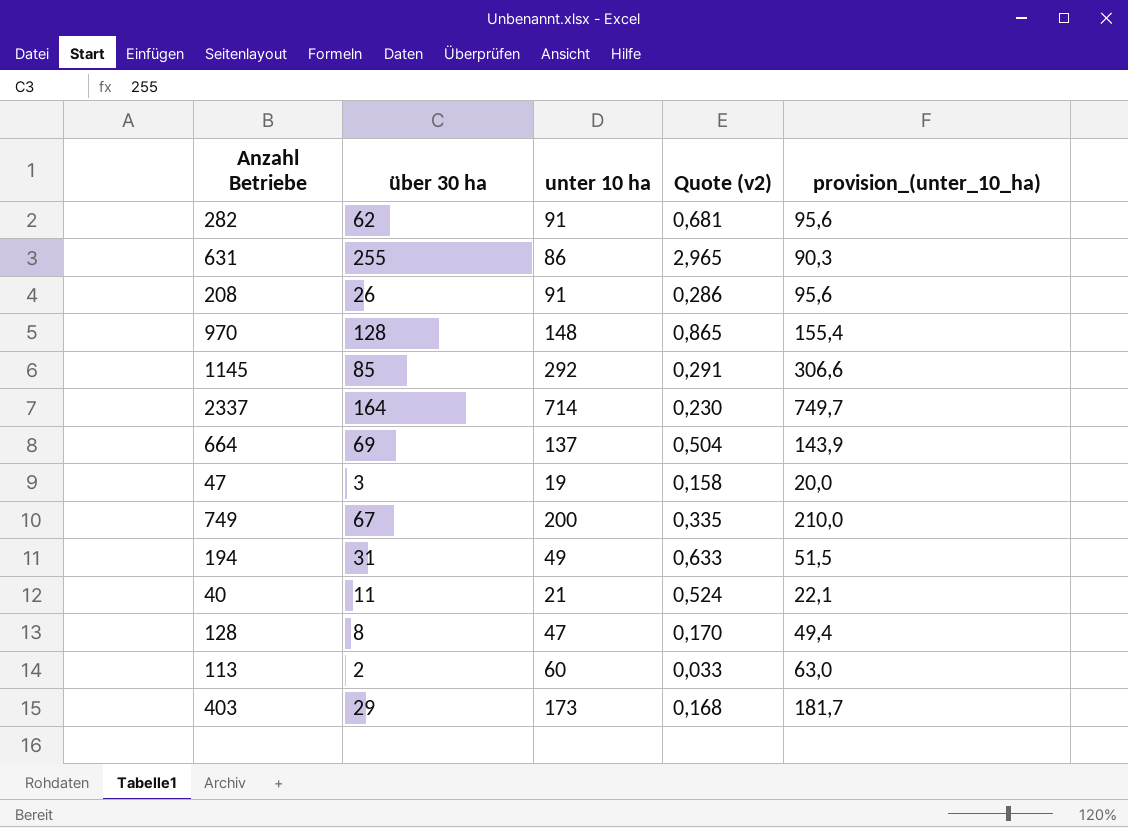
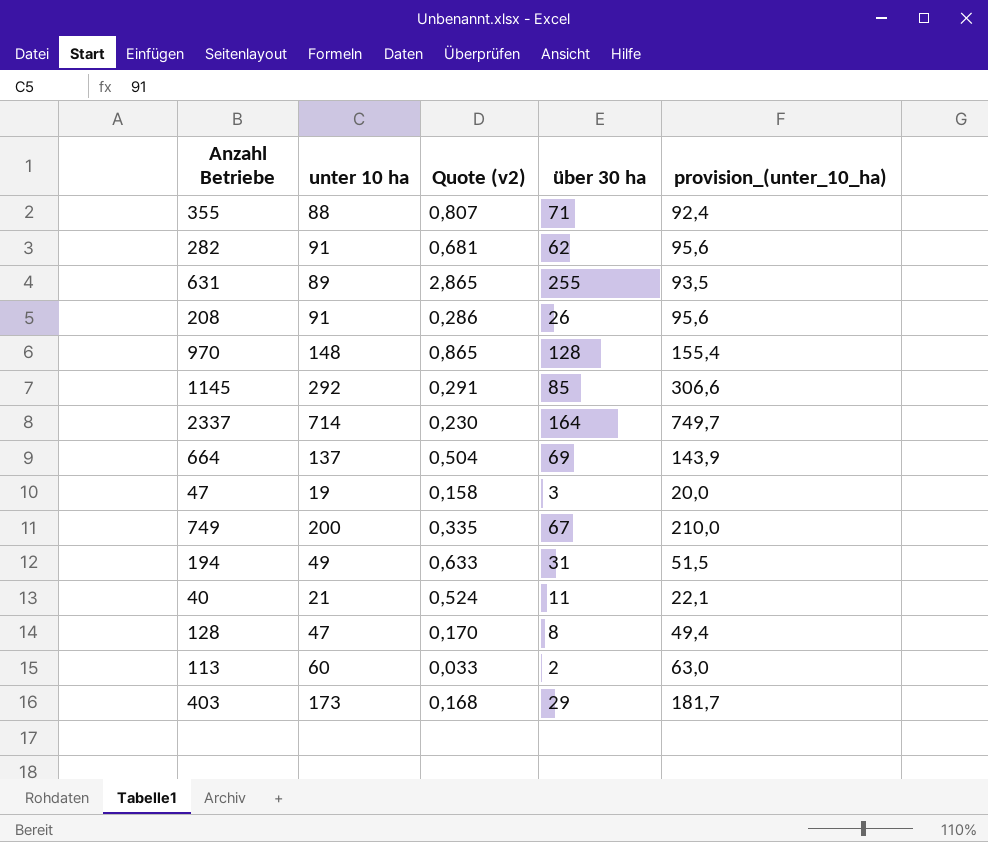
column über 30 ha | position: 2 -> 4
row 355: none -> 88 | 0,807 | 71 | 92,4
631 | unter 10 ha: 86 -> 89
631 | Quote (v2): 2,965 -> 2,865
631 | provision_(unter_10_ha): 90,3 -> 93,5

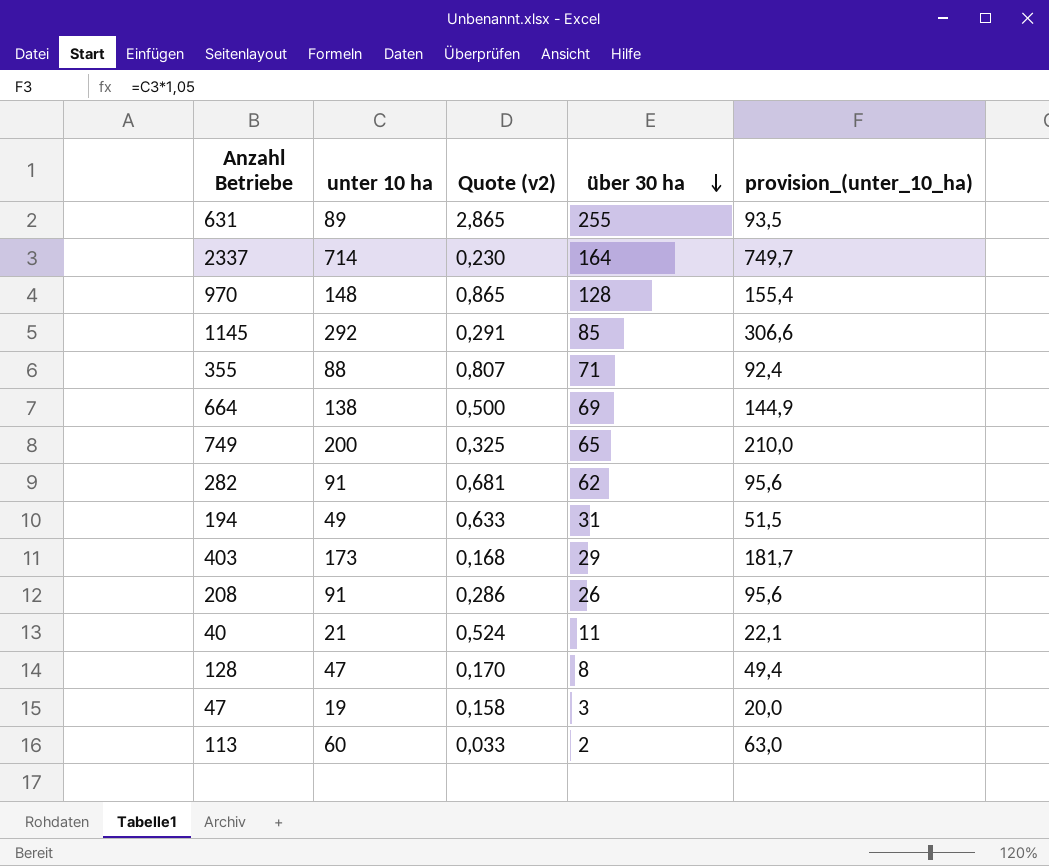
row order: none -> über 30 ha descending
664 | unter 10 ha: 137 -> 138
664 | Quote (v2): 0,504 -> 0,500
664 | provision_(unter_10_ha): 143,9 -> 144,9
749 | Quote (v2): 0,335 -> 0,325
749 | über 30 ha: 67 -> 65

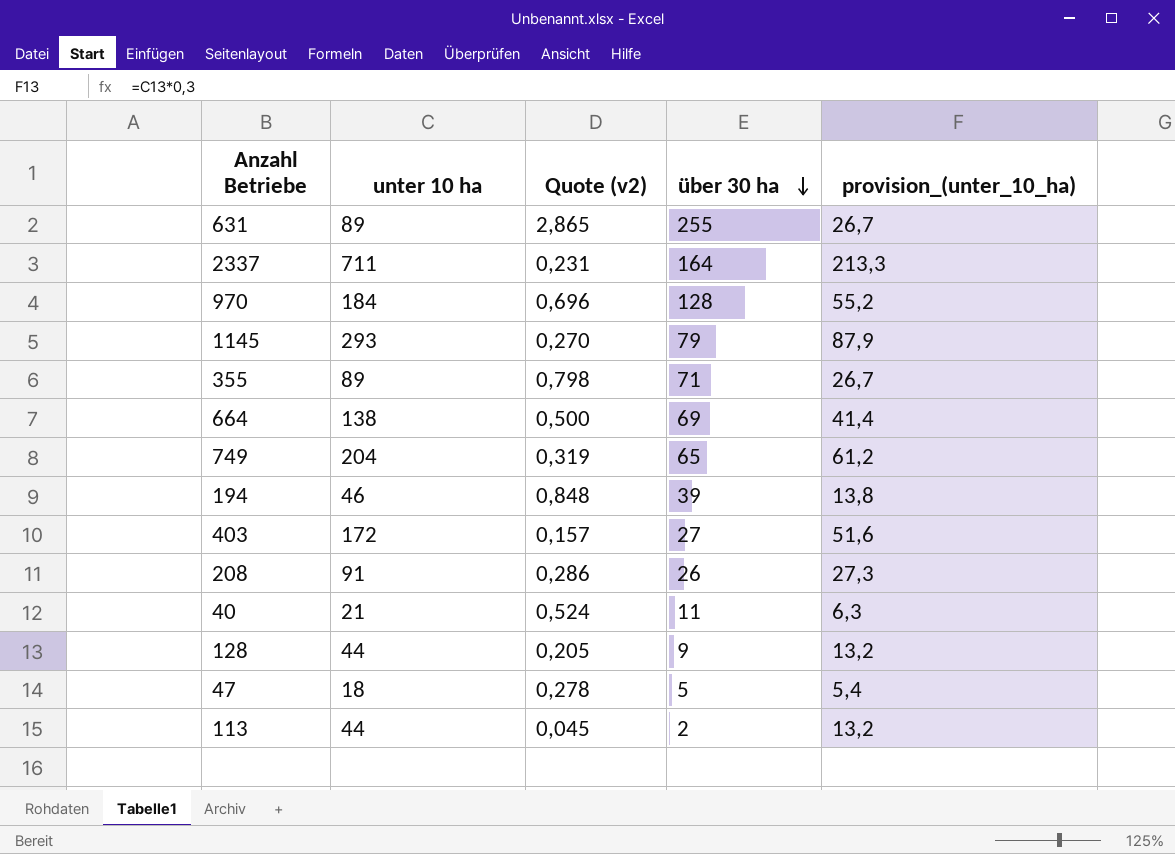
column provision_(unter_10_ha) | formula: [unter 10 ha] * 1,05 -> [unter 10 ha] * 0,3
row 282: 91 | 0,681 | 62 | 95,6 -> none
2337 | unter 10 ha: 714 -> 711
2337 | Quote (v2): 0,230 -> 0,231
970 | unter 10 ha: 148 -> 184
970 | Quote (v2): 0,865 -> 0,696
1145 | unter 10 ha: 292 -> 293
1145 | Quote (v2): 0,291 -> 0,270
1145 | über 30 ha: 85 -> 79
355 | unter 10 ha: 88 -> 89
355 | Quote (v2): 0,807 -> 0,798
749 | unter 10 ha: 200 -> 204
749 | Quote (v2): 0,325 -> 0,319
194 | unter 10 ha: 49 -> 46
194 | Quote (v2): 0,633 -> 0,848
194 | über 30 ha: 31 -> 39
403 | unter 10 ha: 173 -> 172
403 | Quote (v2): 0,168 -> 0,157
403 | über 30 ha: 29 -> 27
128 | unter 10 ha: 47 -> 44
128 | Quote (v2): 0,170 -> 0,205
128 | über 30 ha: 8 -> 9
47 | unter 10 ha: 19 -> 18
47 | Quote (v2): 0,158 -> 0,278
47 | über 30 ha: 3 -> 5
113 | unter 10 ha: 60 -> 44
113 | Quote (v2): 0,033 -> 0,045

